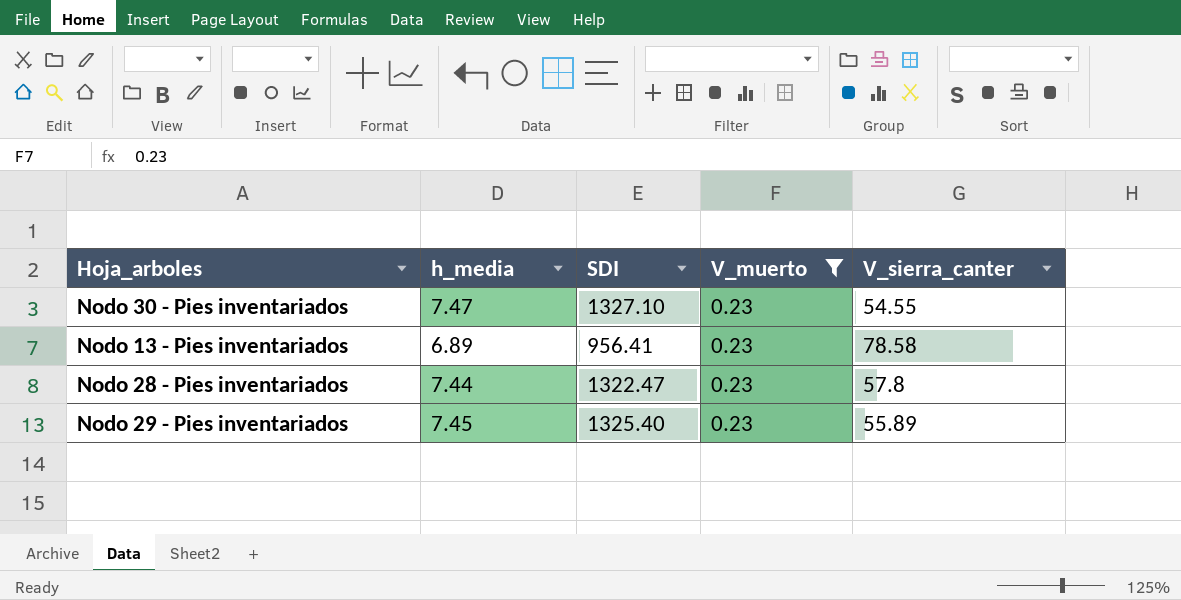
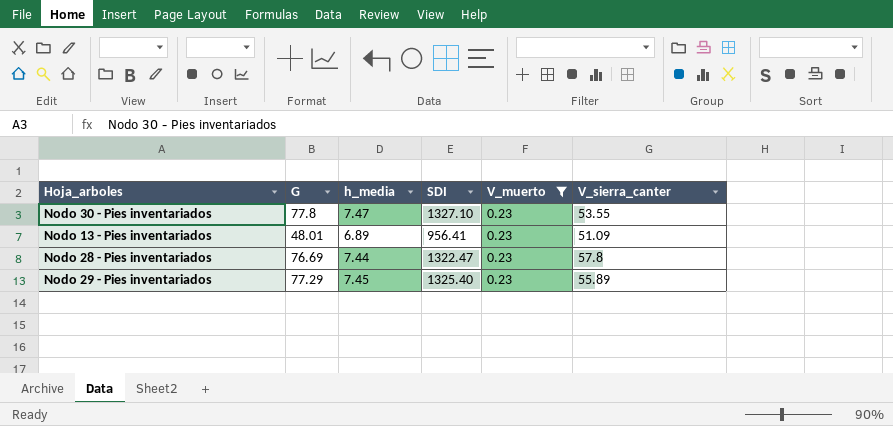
column G | position: none -> 2
Nodo 30 - Pies inventariados | V_sierra_canter: 54.55 -> 53.55
Nodo 13 - Pies inventariados | V_sierra_canter: 78.58 -> 51.09

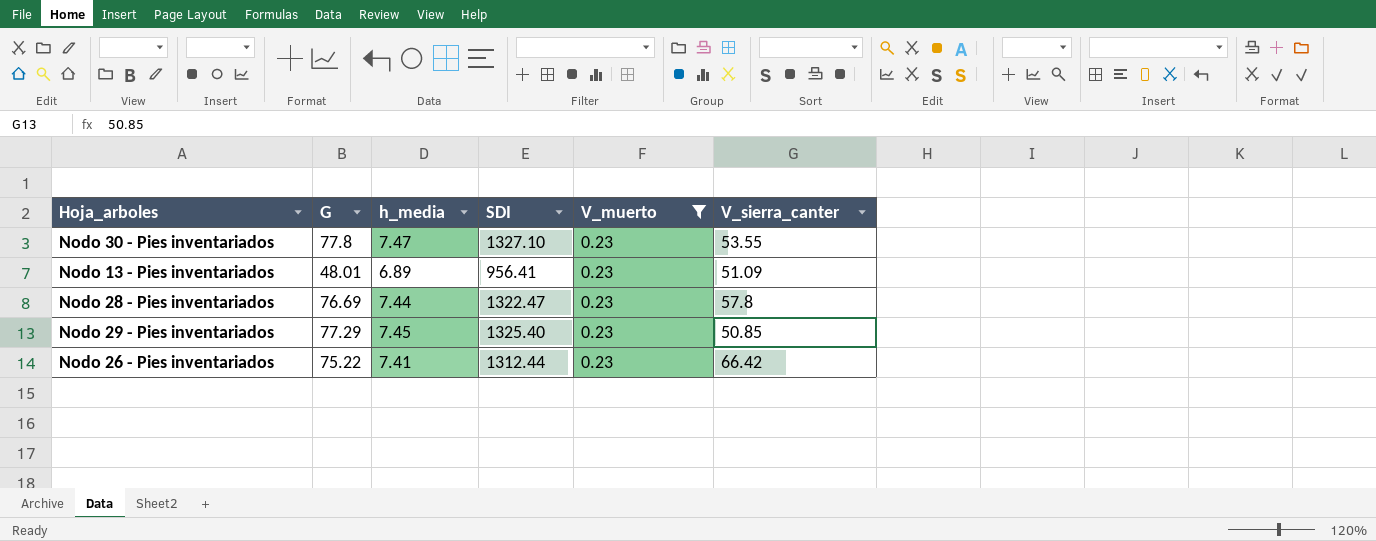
Nodo 29 - Pies inventariados | V_sierra_canter: 55.89 -> 50.85
row Nodo 26 - Pies inventariados: none -> 75.22 | 7.41 | 1312.44 | 0.23 | 66.42

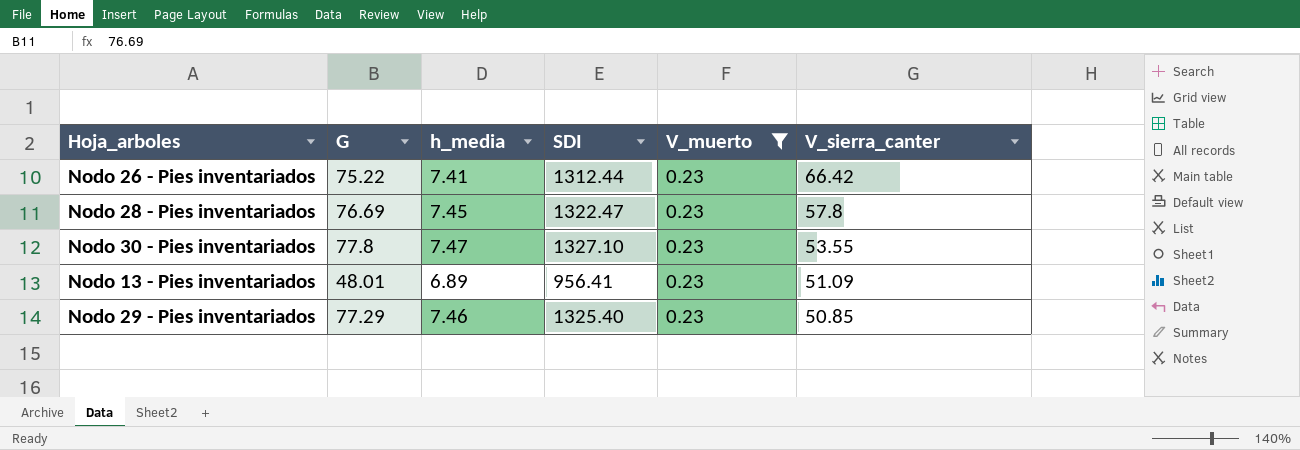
row order: none -> V_sierra_canter descending
Nodo 28 - Pies inventariados | h_media: 7.44 -> 7.45
Nodo 29 - Pies inventariados | h_media: 7.45 -> 7.46

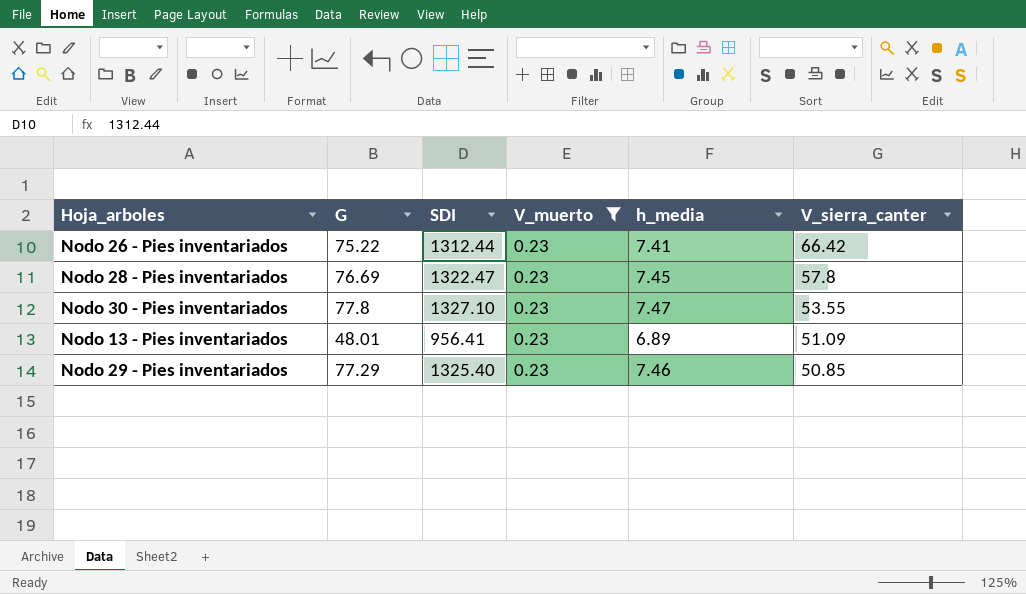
column h_media | position: 3 -> 5

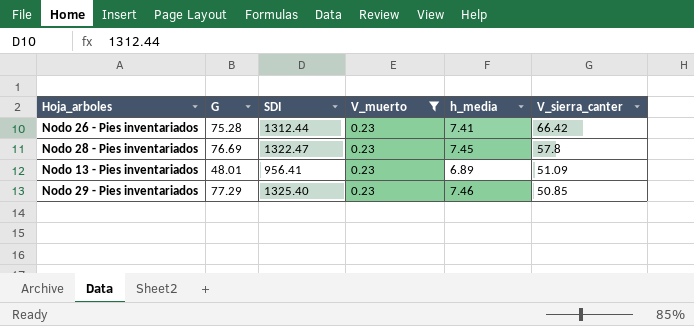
row Nodo 30 - Pies inventariados: 77.8 | 1327.10 | 0.23 | 7.47 | 53.55 -> none
Nodo 26 - Pies inventariados | G: 75.22 -> 75.28

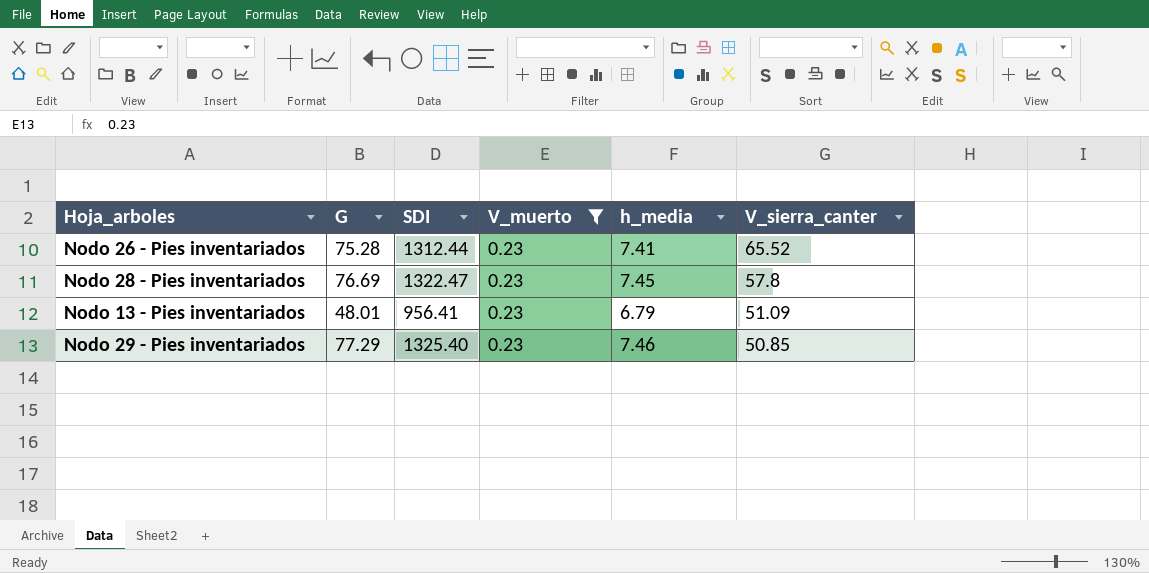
Nodo 26 - Pies inventariados | V_sierra_canter: 66.42 -> 65.52
Nodo 13 - Pies inventariados | h_media: 6.89 -> 6.79

